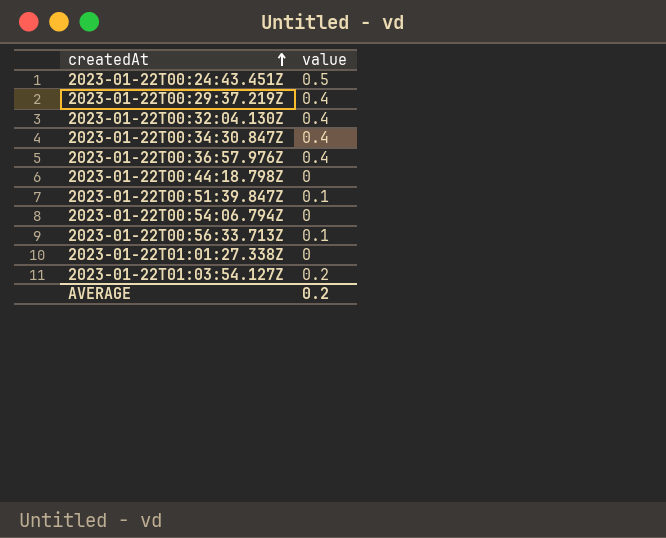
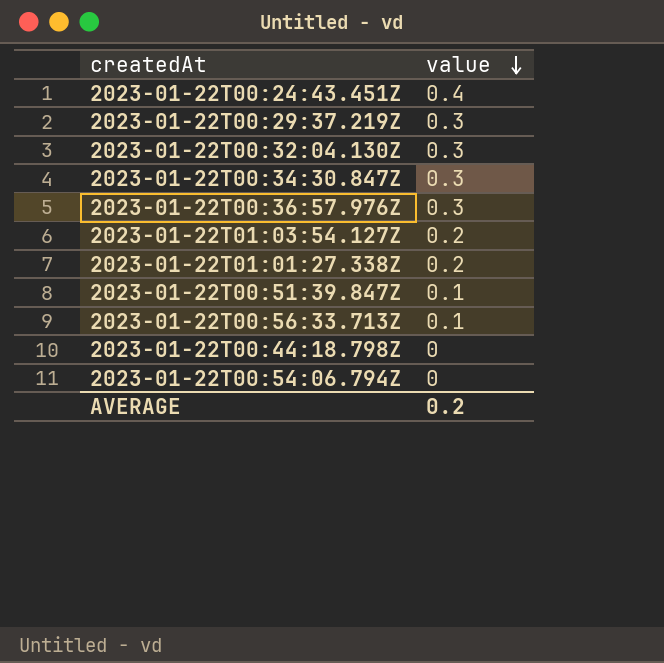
row order: createdAt ascending -> value descending
2023-01-22T00:24:43.451Z | value: 0.5 -> 0.4
2023-01-22T00:29:37.219Z | value: 0.4 -> 0.3
2023-01-22T00:32:04.130Z | value: 0.4 -> 0.3
2023-01-22T00:34:30.847Z | value: 0.4 -> 0.3
2023-01-22T00:36:57.976Z | value: 0.4 -> 0.3
2023-01-22T01:01:27.338Z | value: 0 -> 0.2

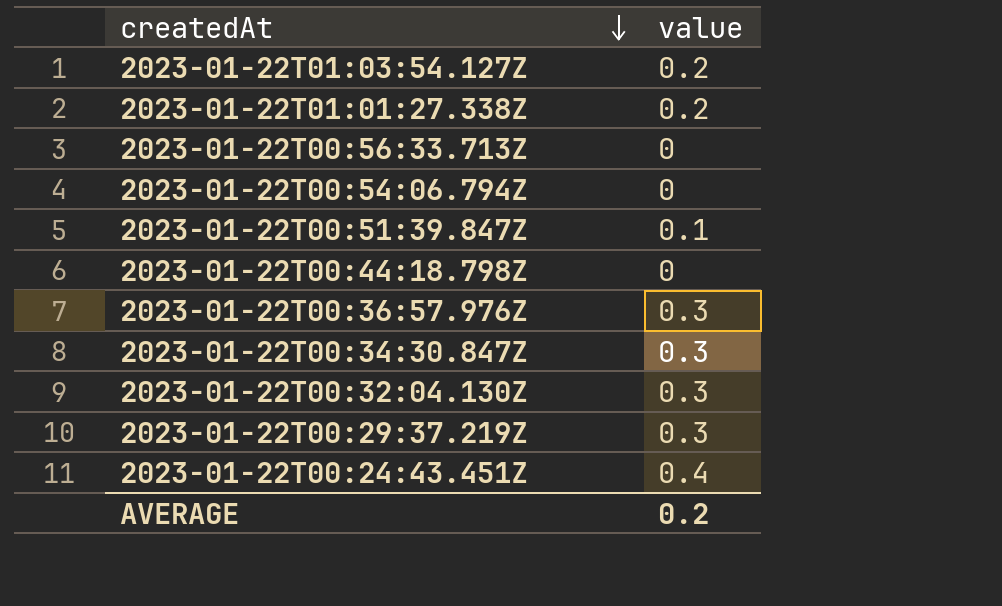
row order: value descending -> createdAt descending
2023-01-22T00:56:33.713Z | value: 0.1 -> 0

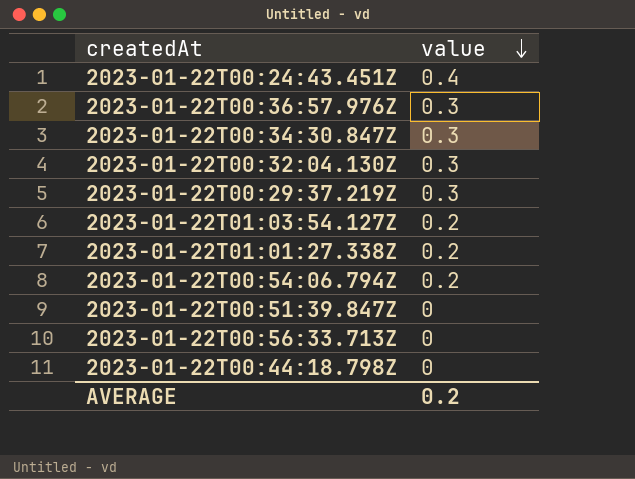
row order: createdAt descending -> value descending
2023-01-22T00:54:06.794Z | value: 0 -> 0.2
2023-01-22T00:51:39.847Z | value: 0.1 -> 0

